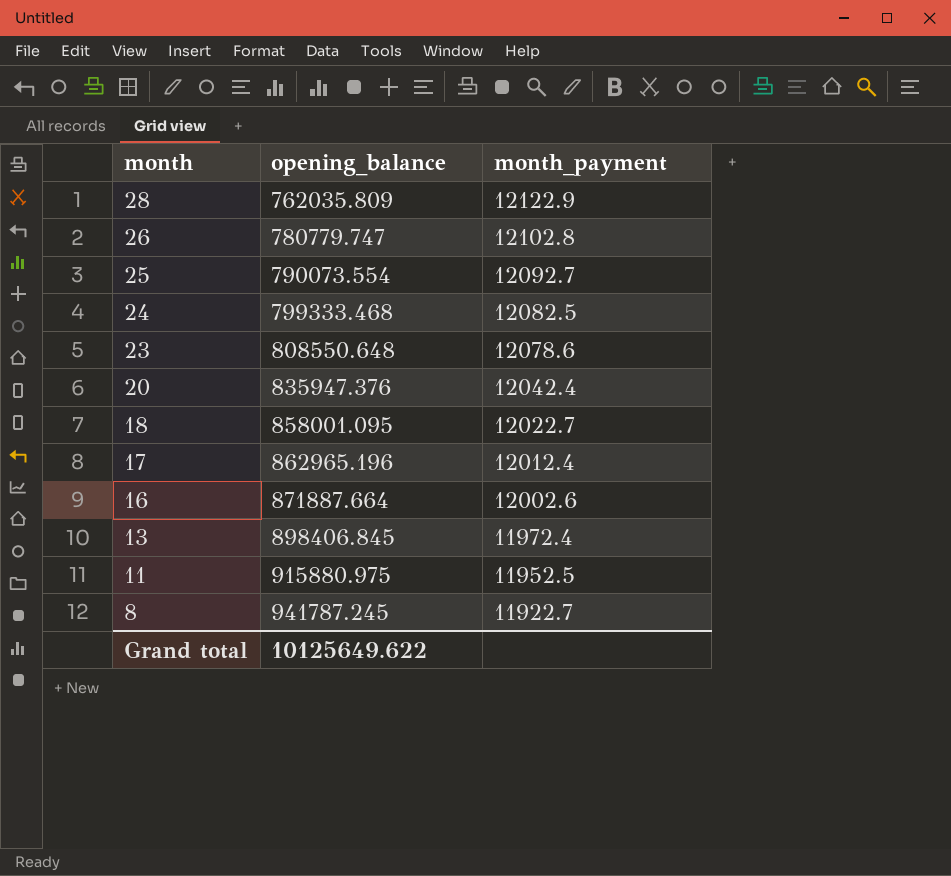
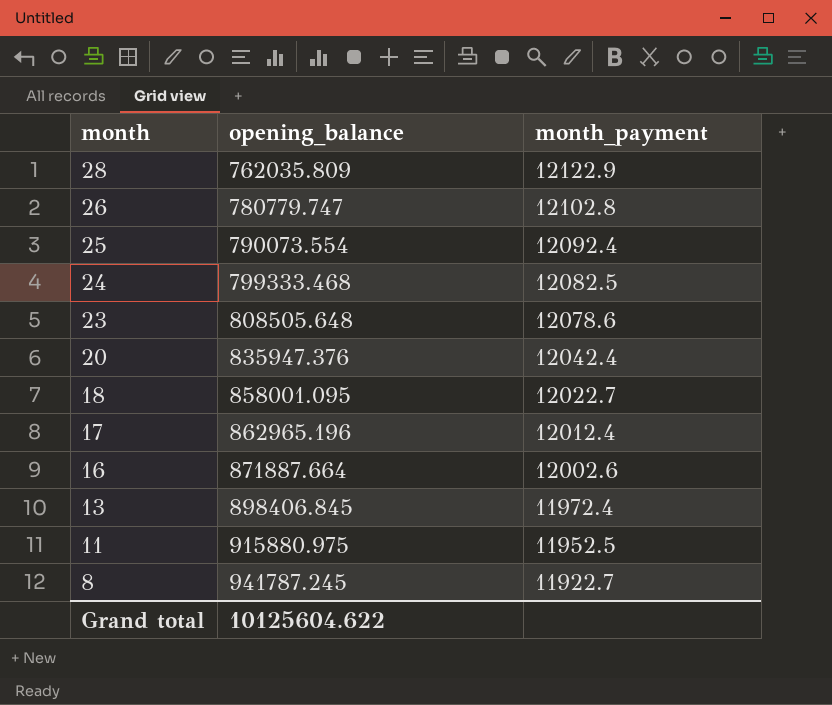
25 | month_payment: 12092.7 -> 12092.4
23 | opening_balance: 808550.648 -> 808505.648
Grand total | opening_balance: 10125649.622 -> 10125604.622

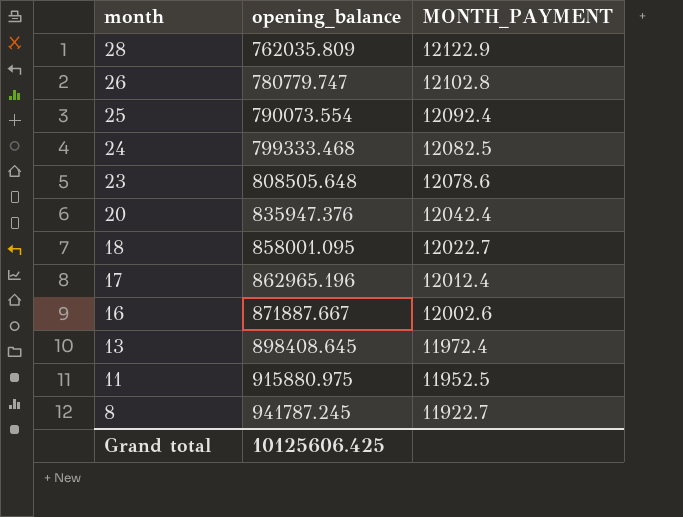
column name: month_payment -> MONTH_PAYMENT
16 | opening_balance: 871887.664 -> 871887.667
13 | opening_balance: 898406.845 -> 898408.645
Grand total | opening_balance: 10125604.622 -> 10125606.425

